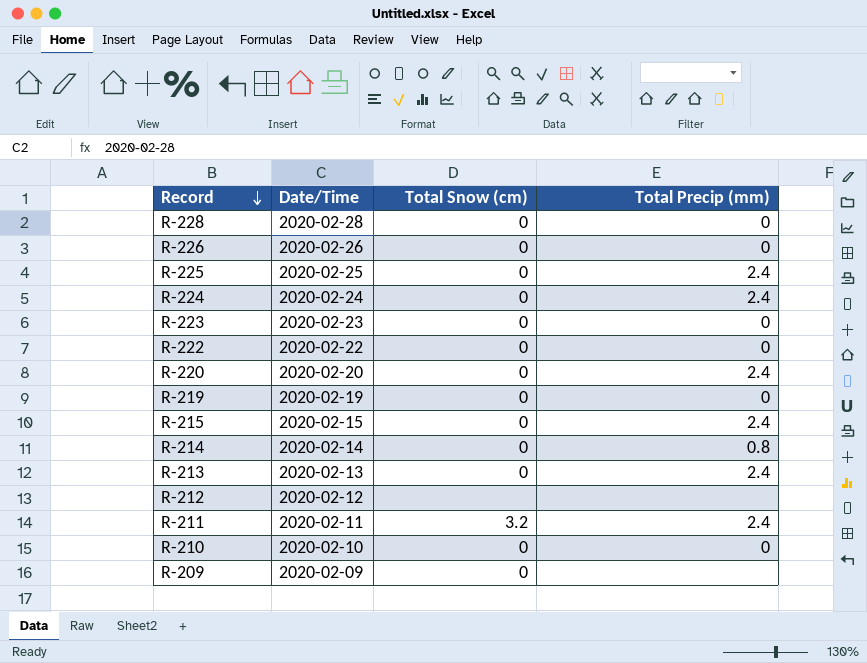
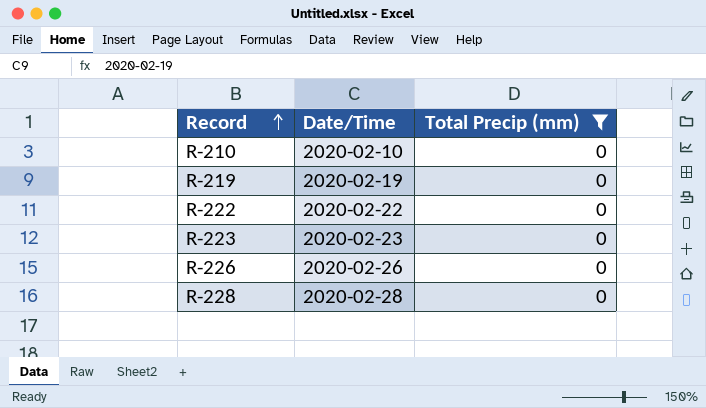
filter: none -> Total Precip (mm) = 0
row order: Record descending -> Record ascending
column Total Snow (cm) | position: 3 -> none

